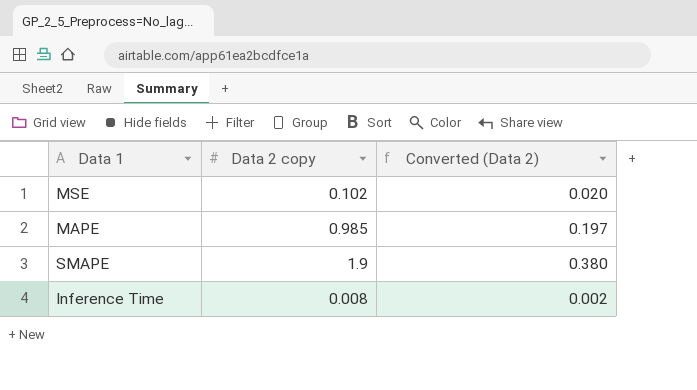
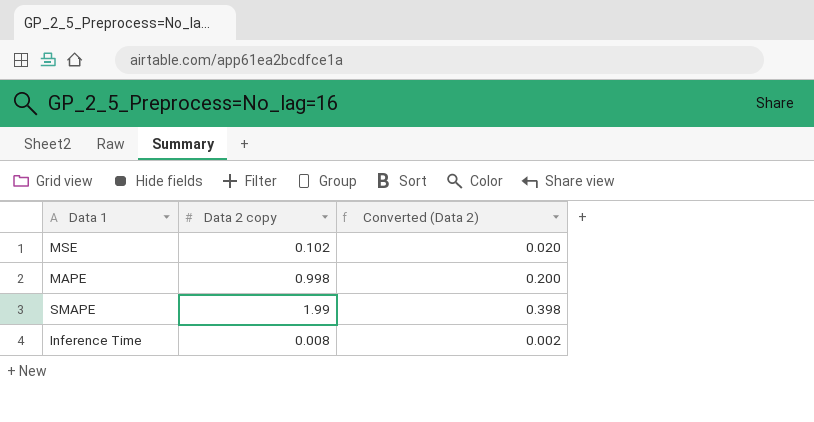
MAPE | Data 2 copy: 0.985 -> 0.998
MAPE | Converted (Data 2): 0.197 -> 0.200
SMAPE | Data 2 copy: 1.9 -> 1.99
SMAPE | Converted (Data 2): 0.380 -> 0.398

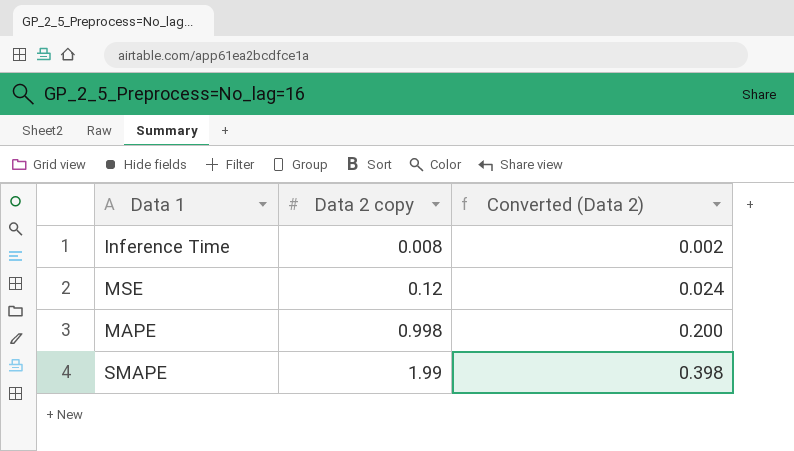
row order: none -> Data 2 copy ascending
MSE | Data 2 copy: 0.102 -> 0.12
MSE | Converted (Data 2): 0.020 -> 0.024

